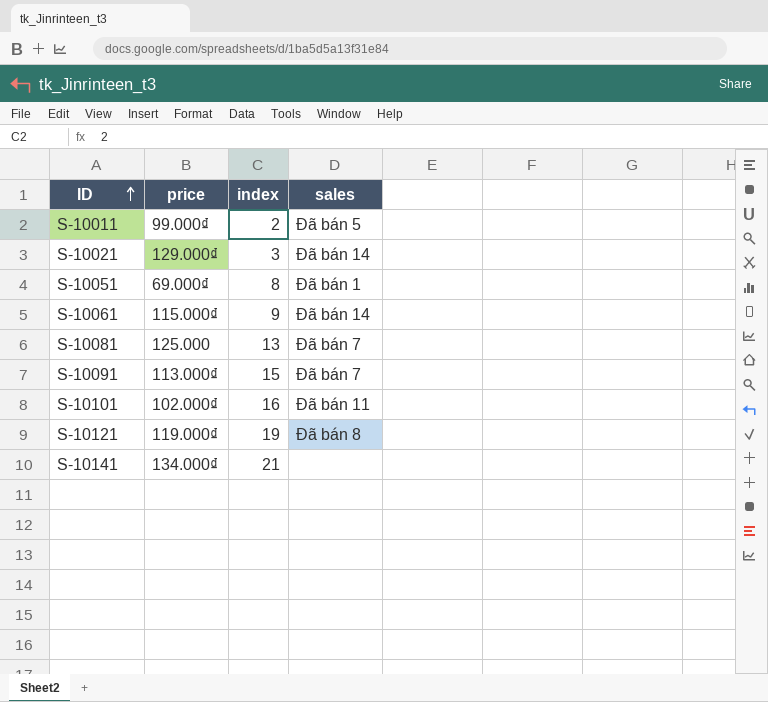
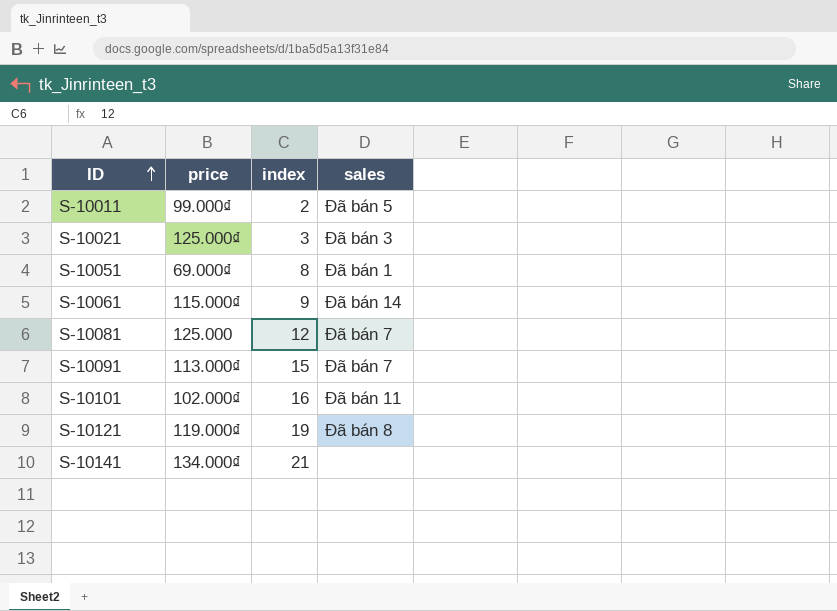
S-10021 | price: 129.000₫ -> 125.000₫
S-10021 | sales: Đã bán 14 -> Đã bán 3
S-10081 | index: 13 -> 12

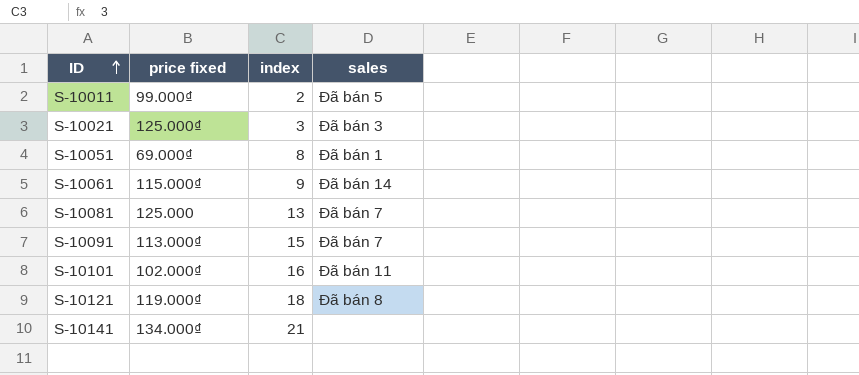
column name: price -> price fixed
S-10081 | index: 12 -> 13
S-10121 | index: 19 -> 18

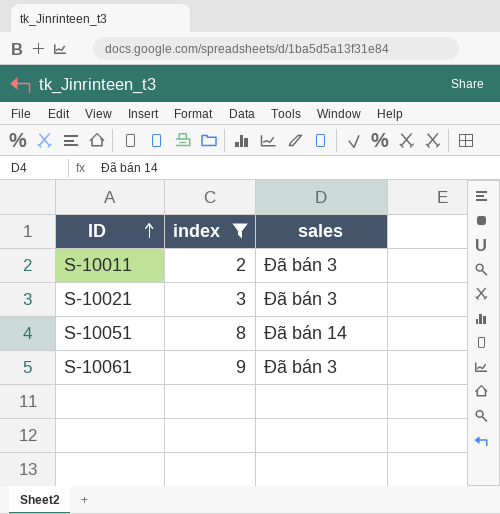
filter: none -> index <= 9
column price fixed | position: 2 -> none
S-10011 | sales: Đã bán 5 -> Đã bán 3
S-10051 | sales: Đã bán 1 -> Đã bán 14
S-10061 | sales: Đã bán 14 -> Đã bán 3

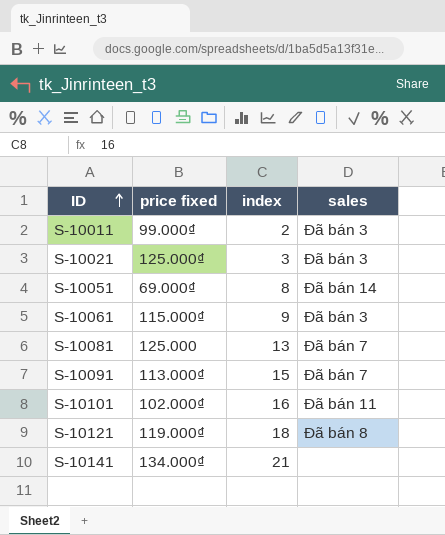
filter: index <= 9 -> none
column price fixed | position: none -> 2

